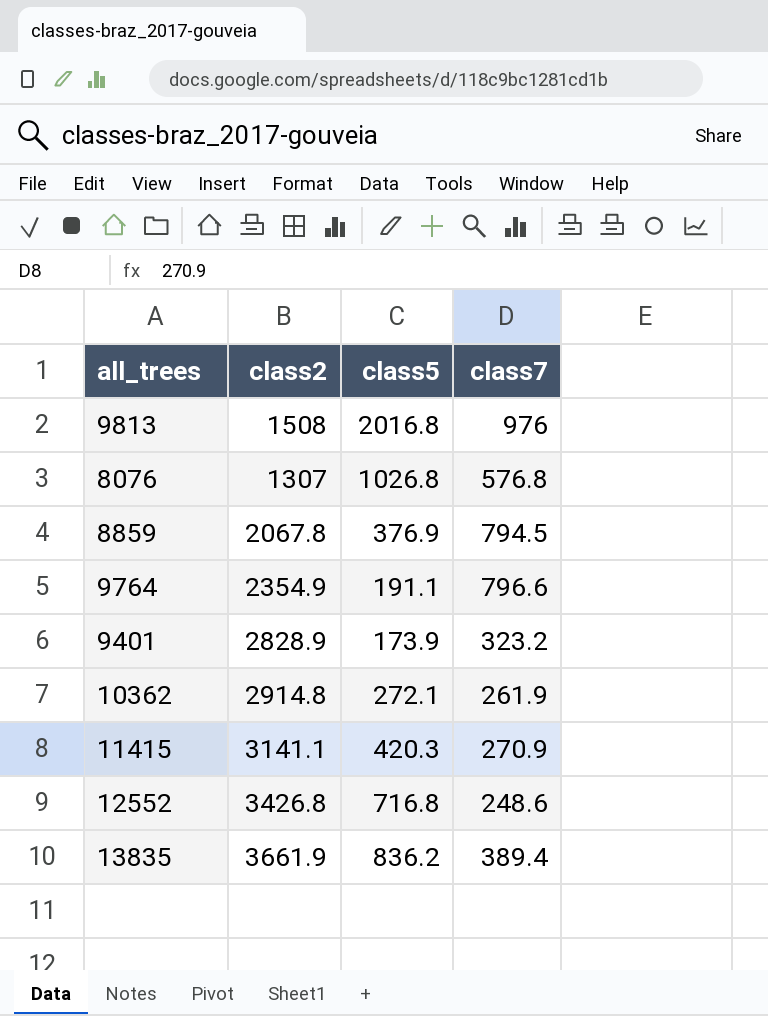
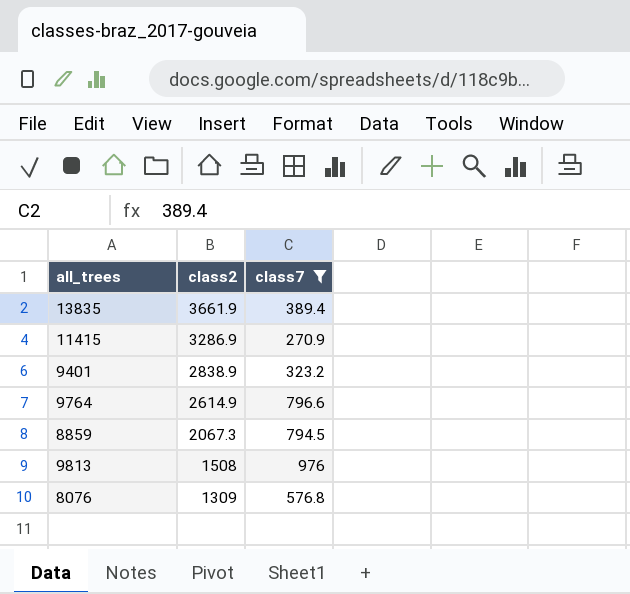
filter: none -> class7 >= 270.9
row order: none -> class2 descending
column class5 | position: 3 -> none
11415 | class2: 3141.1 -> 3286.9
9401 | class2: 2828.9 -> 2838.9
9764 | class2: 2354.9 -> 2614.9
8859 | class2: 2067.8 -> 2067.3
8076 | class2: 1307 -> 1309

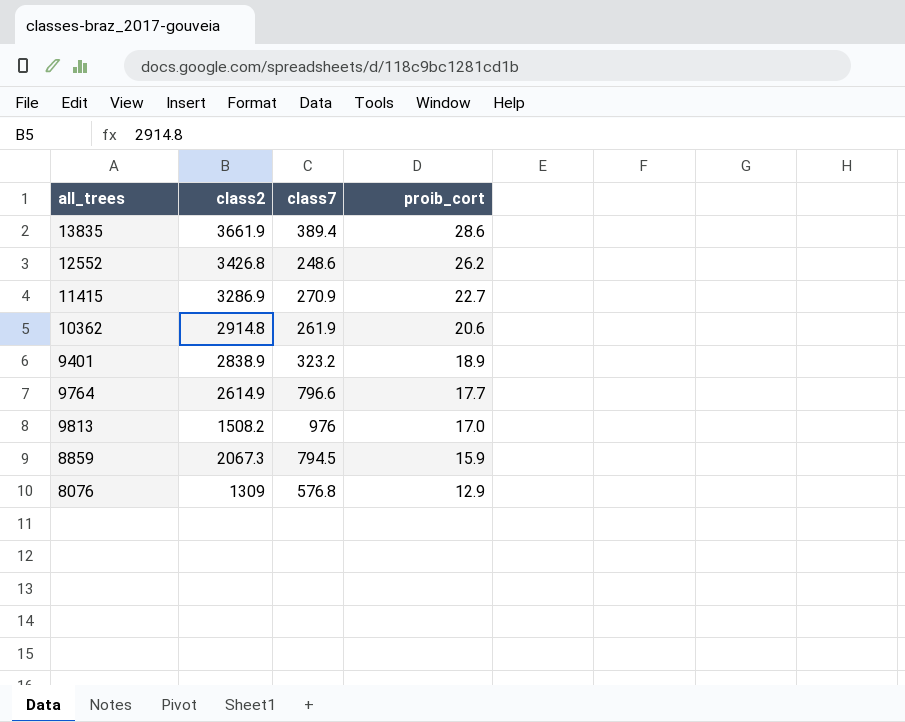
filter: class7 >= 270.9 -> none
row order: class2 descending -> proib_cort descending
column proib_cort | position: none -> 4
9813 | class2: 1508 -> 1508.2

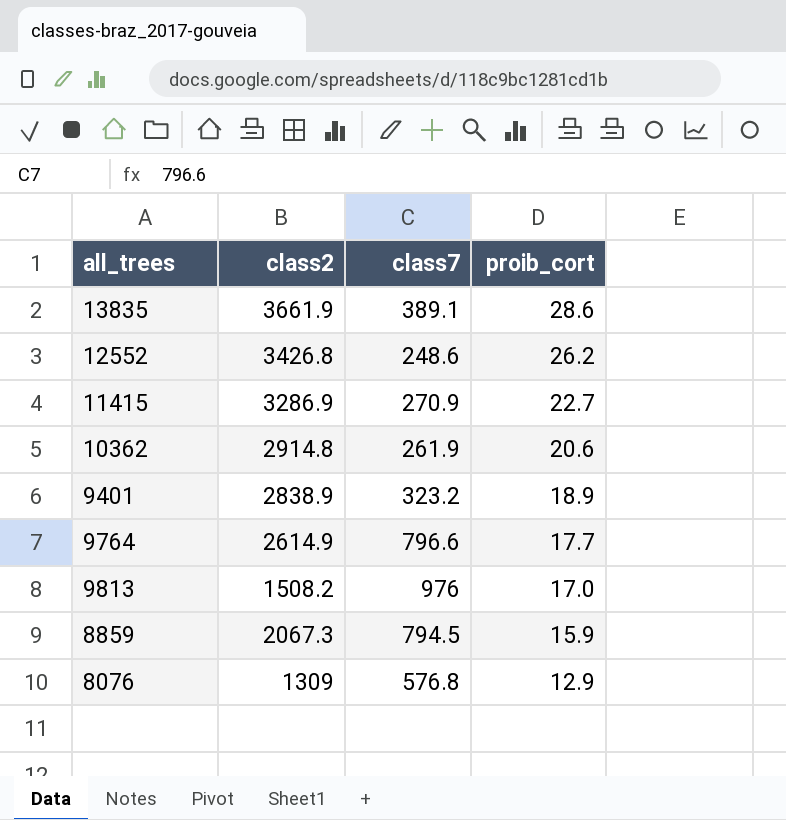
13835 | class7: 389.4 -> 389.1

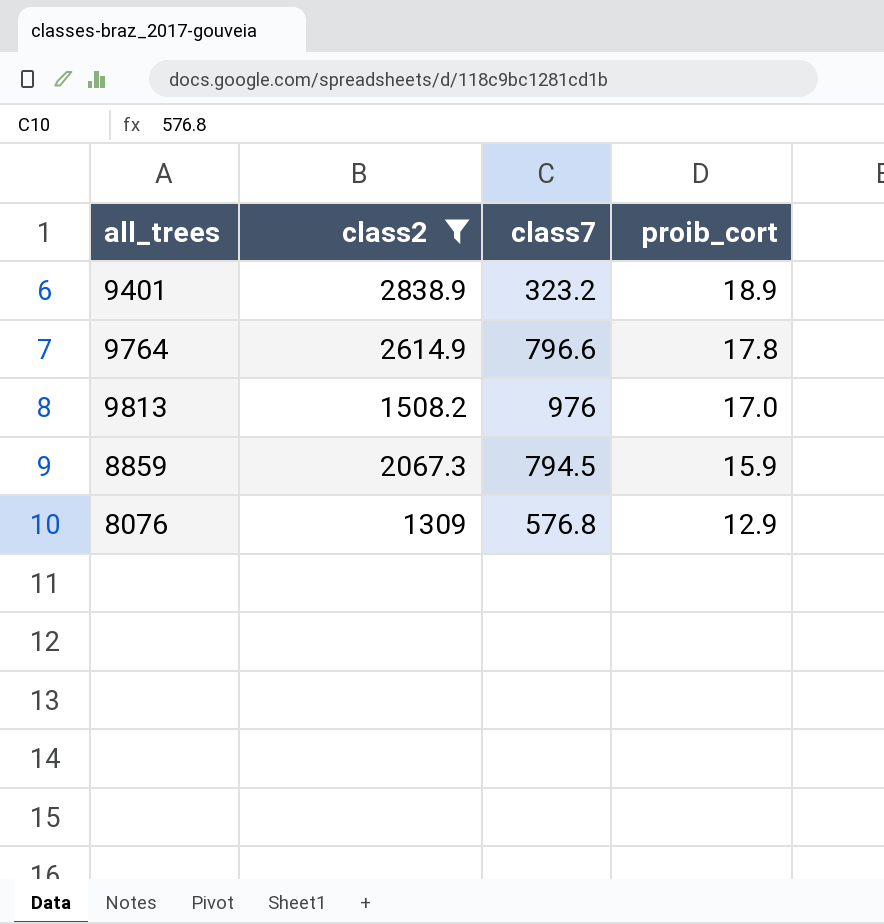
filter: none -> class2 <= 2838.9
9764 | proib_cort: 17.7 -> 17.8

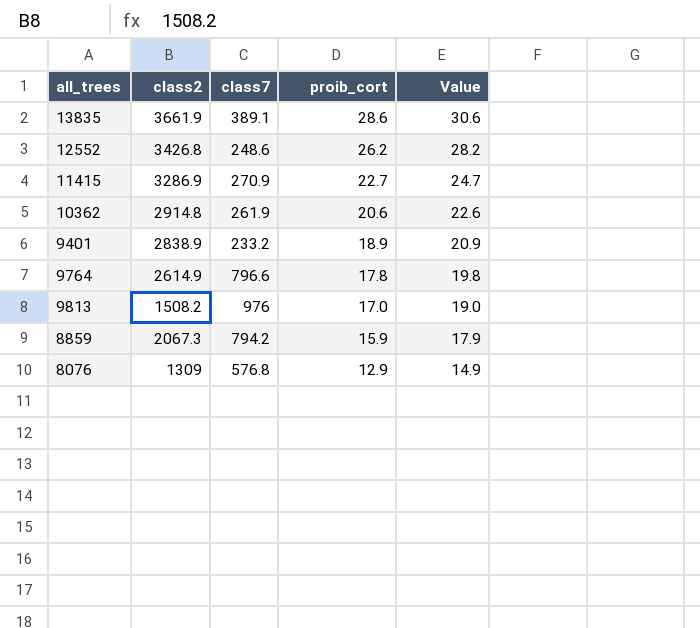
filter: class2 <= 2838.9 -> none
column Value | formula: none -> [proib_cort] + 2
9401 | class7: 323.2 -> 233.2
8859 | class7: 794.5 -> 794.2

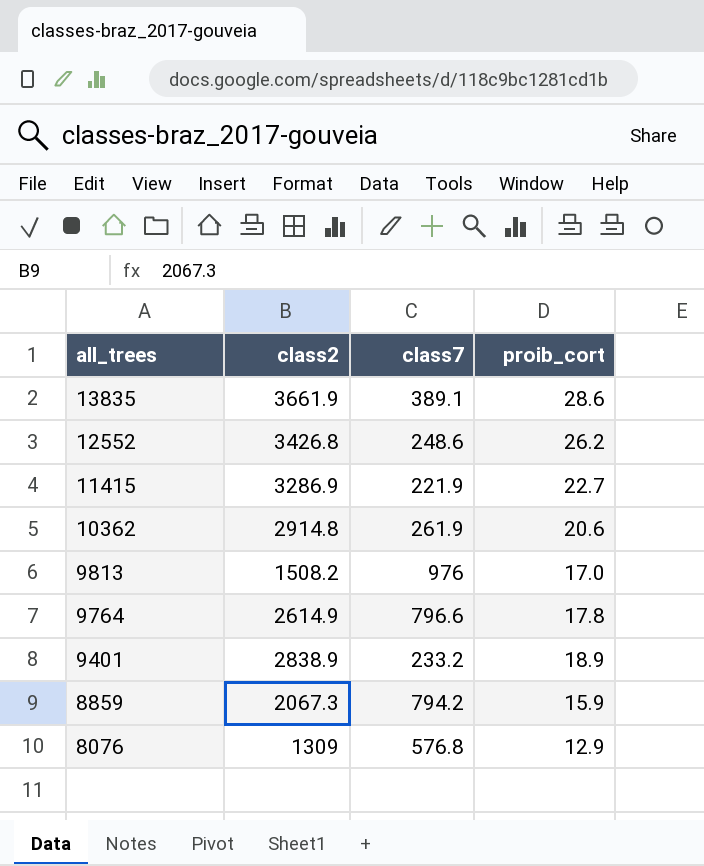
row order: proib_cort descending -> all_trees descending
column Value | formula: [proib_cort] + 2 -> none
11415 | class7: 270.9 -> 221.9

